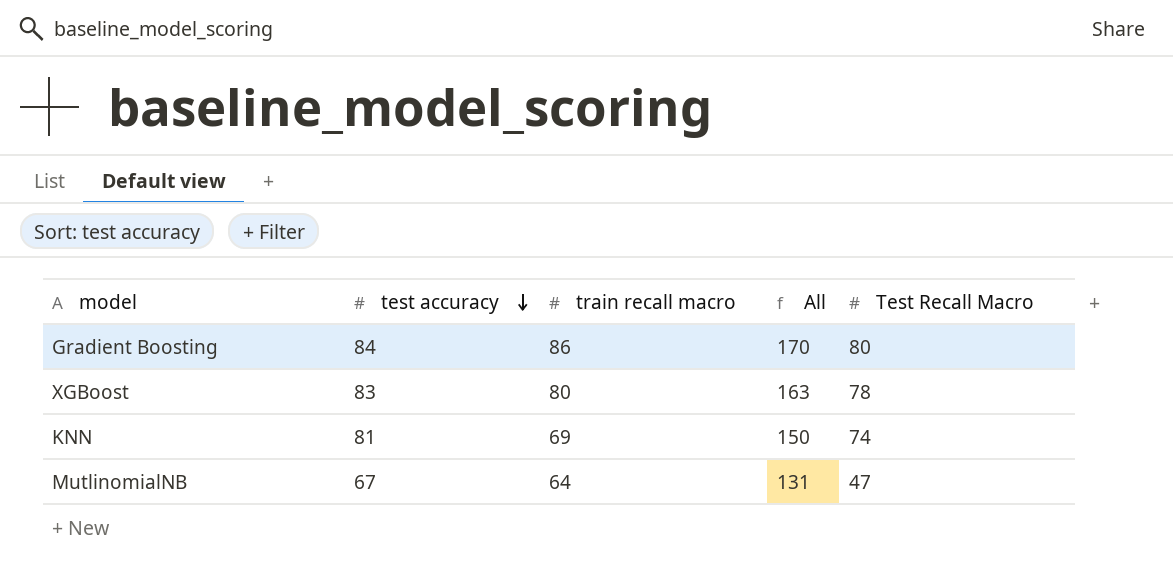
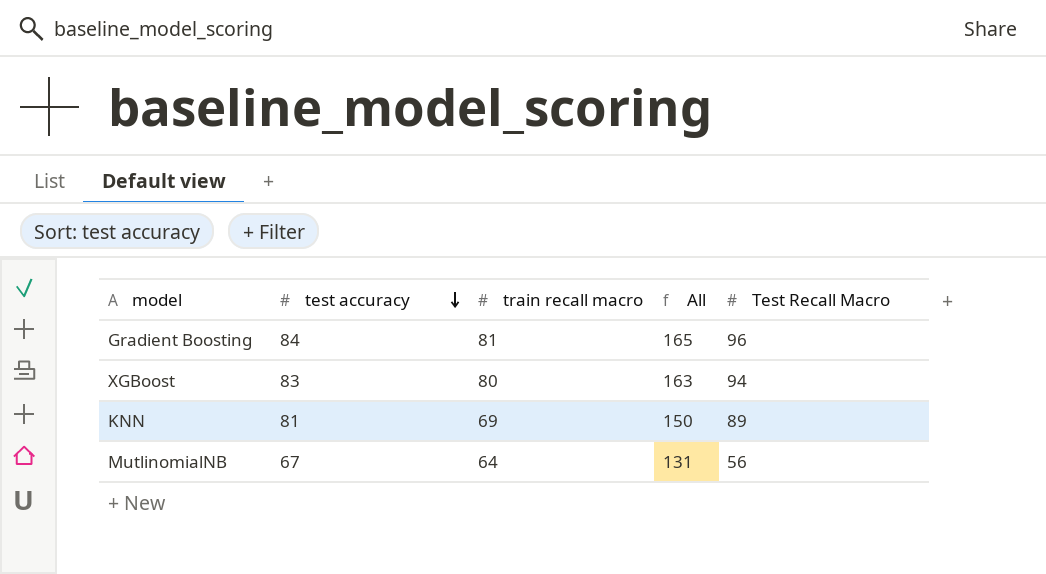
Gradient Boosting | train recall macro: 86 -> 81
Gradient Boosting | All: 170 -> 165
Gradient Boosting | Test Recall Macro: 80 -> 96
XGBoost | Test Recall Macro: 78 -> 94
KNN | Test Recall Macro: 74 -> 89
MutlinomialNB | Test Recall Macro: 47 -> 56

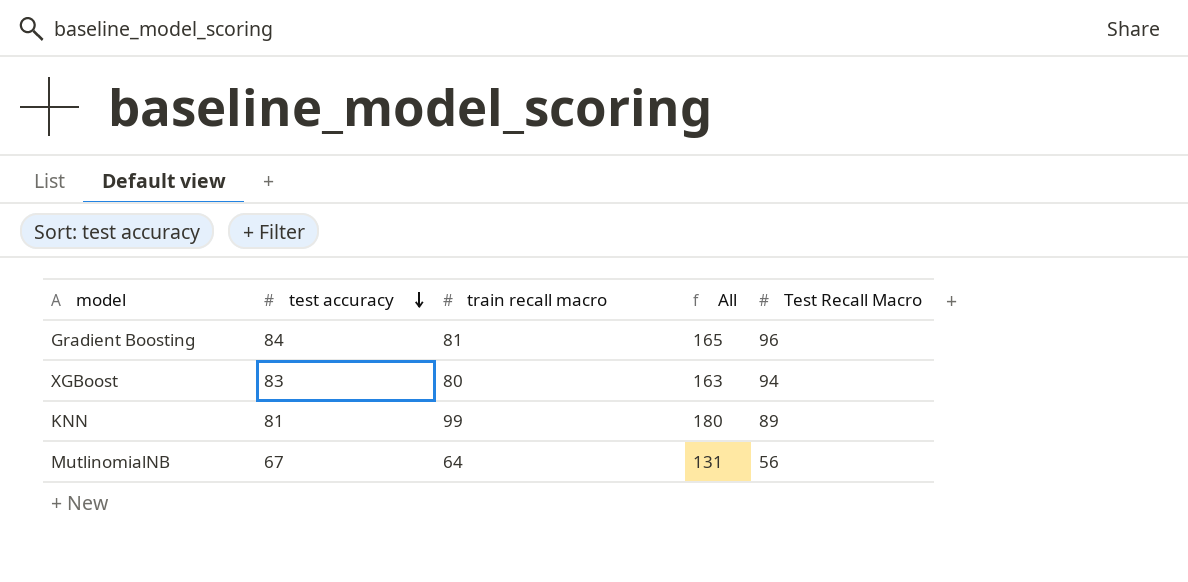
KNN | train recall macro: 69 -> 99
KNN | All: 150 -> 180

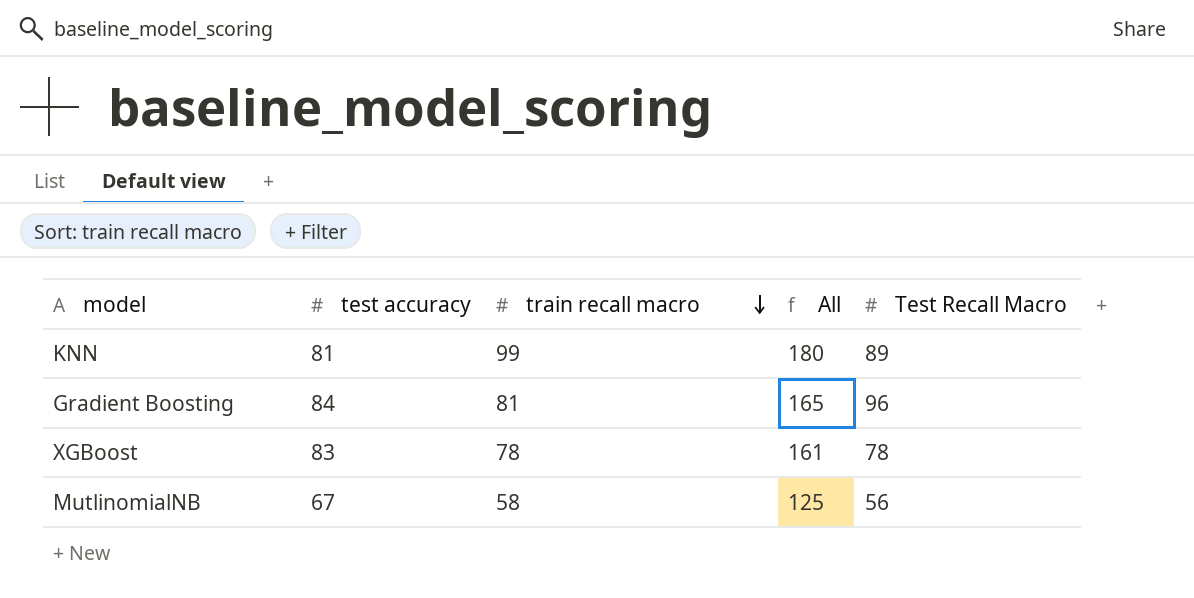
row order: test accuracy descending -> train recall macro descending
XGBoost | train recall macro: 80 -> 78
XGBoost | All: 163 -> 161
XGBoost | Test Recall Macro: 94 -> 78
MutlinomialNB | train recall macro: 64 -> 58
MutlinomialNB | All: 131 -> 125

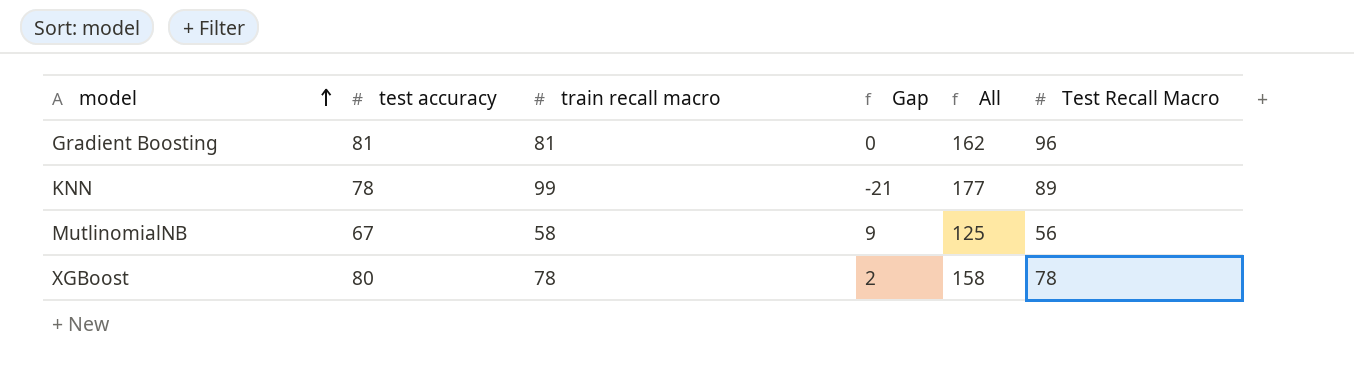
row order: train recall macro descending -> model ascending
column Gap | formula: none -> [test accuracy] - [train recall macro]
Gradient Boosting | test accuracy: 84 -> 81
Gradient Boosting | All: 165 -> 162
KNN | test accuracy: 81 -> 78
KNN | All: 180 -> 177
XGBoost | test accuracy: 83 -> 80
XGBoost | All: 161 -> 158

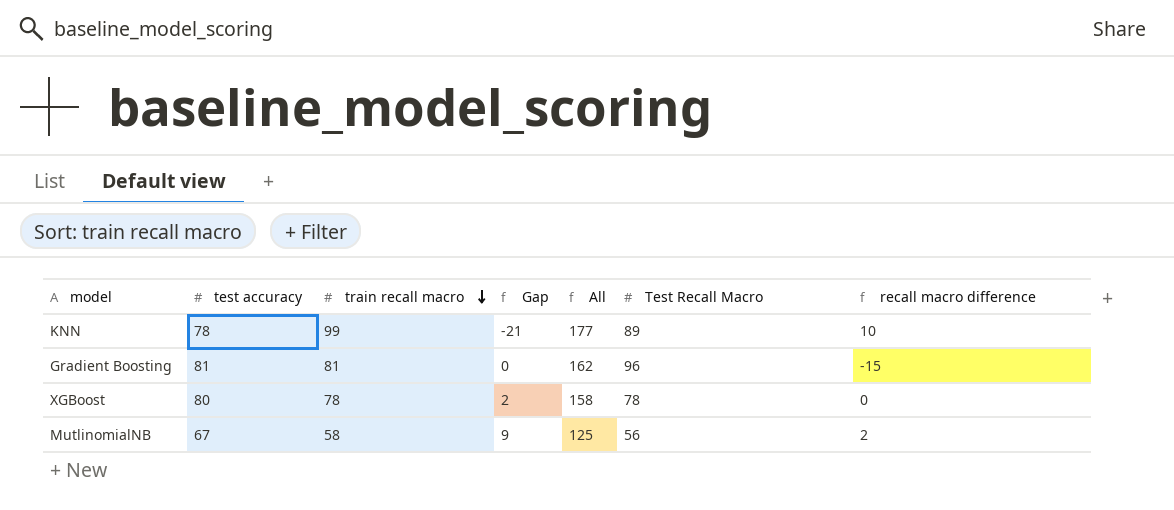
row order: model ascending -> train recall macro descending
column recall macro difference | formula: none -> [train recall macro] - [Test Recall Macro]

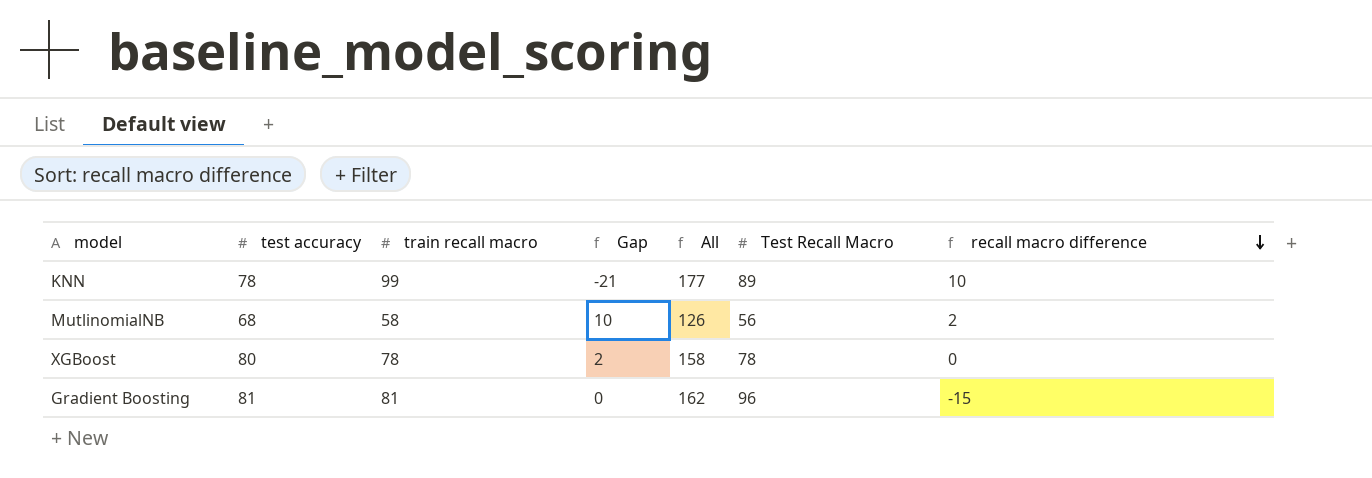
row order: train recall macro descending -> recall macro difference descending
MutlinomialNB | test accuracy: 67 -> 68
MutlinomialNB | Gap: 9 -> 10
MutlinomialNB | All: 125 -> 126

